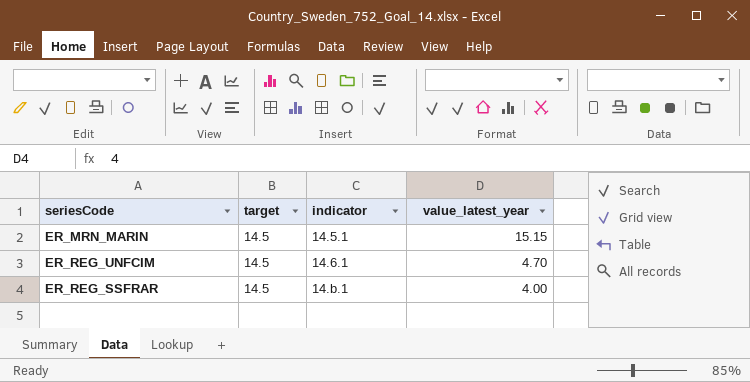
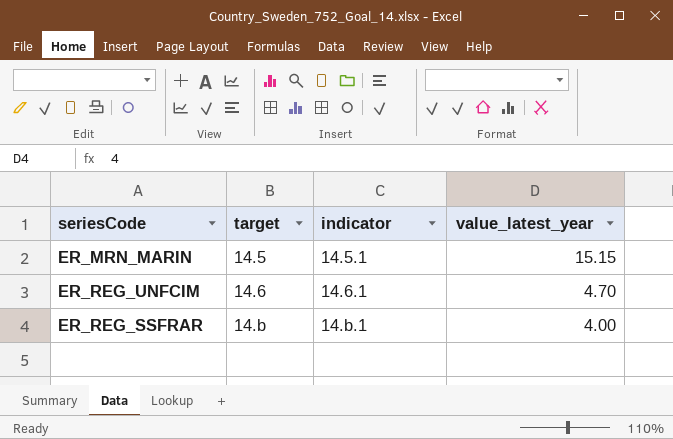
ER_REG_UNFCIM | target: 14.5 -> 14.6
ER_REG_SSFRAR | target: 14.5 -> 14.b

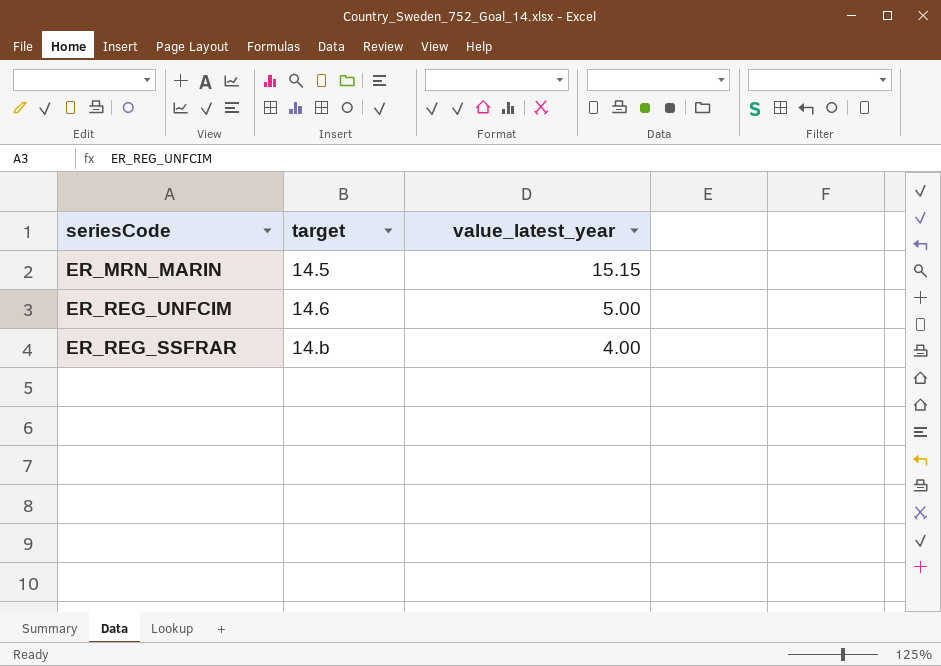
column indicator | position: 3 -> none
ER_REG_UNFCIM | value_latest_year: 4.70 -> 5.00

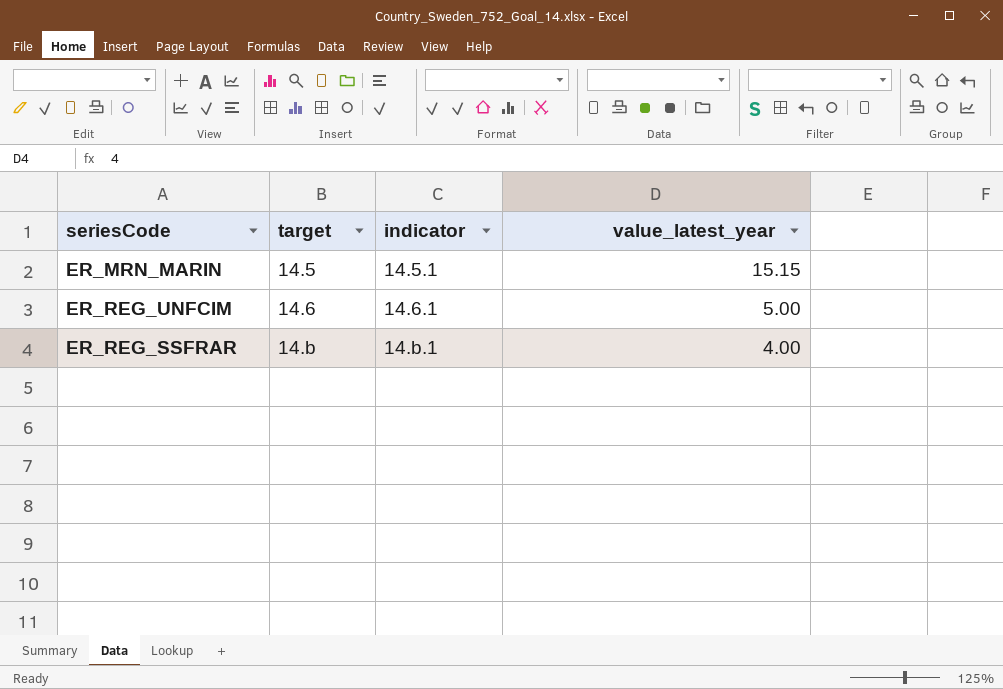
column indicator | position: none -> 3

